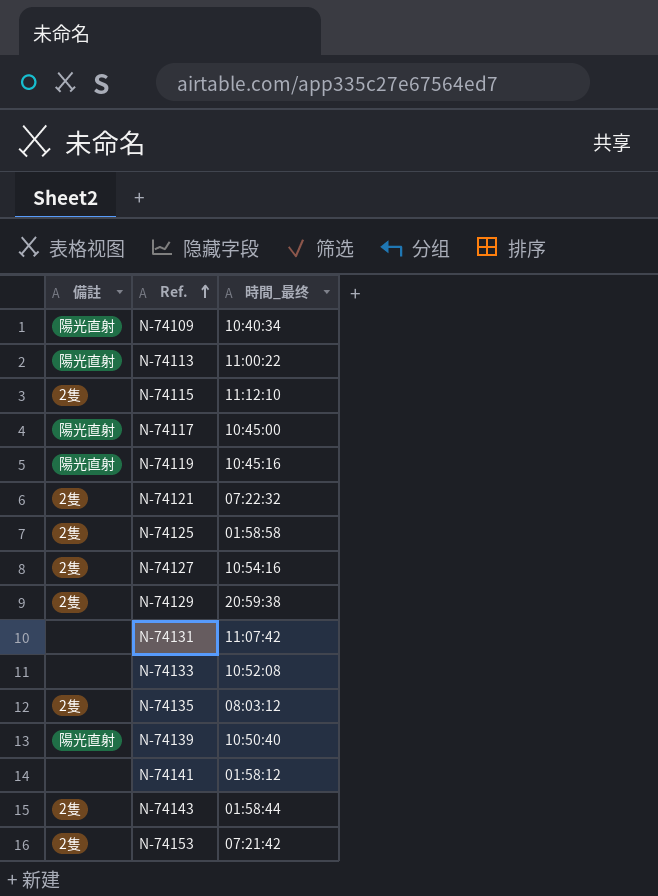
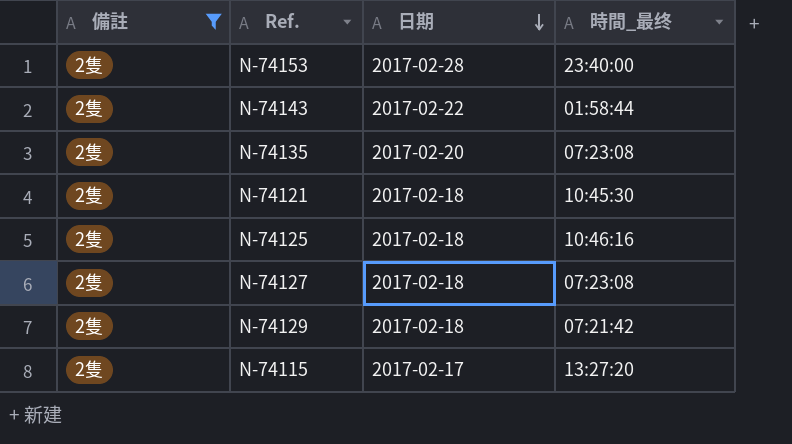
filter: none -> 備註 = 2隻
row order: Ref. ascending -> 日期 descending
column 日期 | position: none -> 3
N-74153 | 時間_最终: 07:21:42 -> 23:40:00
N-74135 | 時間_最终: 08:03:12 -> 07:23:08
N-74121 | 時間_最终: 07:22:32 -> 10:45:30
N-74125 | 時間_最终: 01:58:58 -> 10:46:16
N-74127 | 時間_最终: 10:54:16 -> 07:23:08
N-74129 | 時間_最终: 20:59:38 -> 07:21:42
N-74115 | 時間_最终: 11:12:10 -> 13:27:20

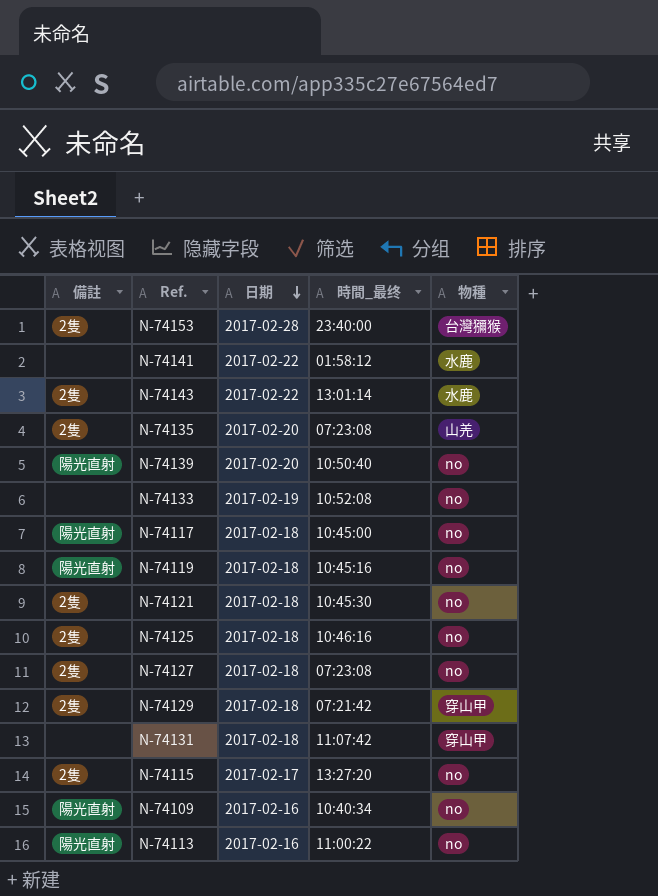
filter: 備註 = 2隻 -> none
column 物種 | position: none -> 5
N-74143 | 時間_最终: 01:58:44 -> 13:01:14

